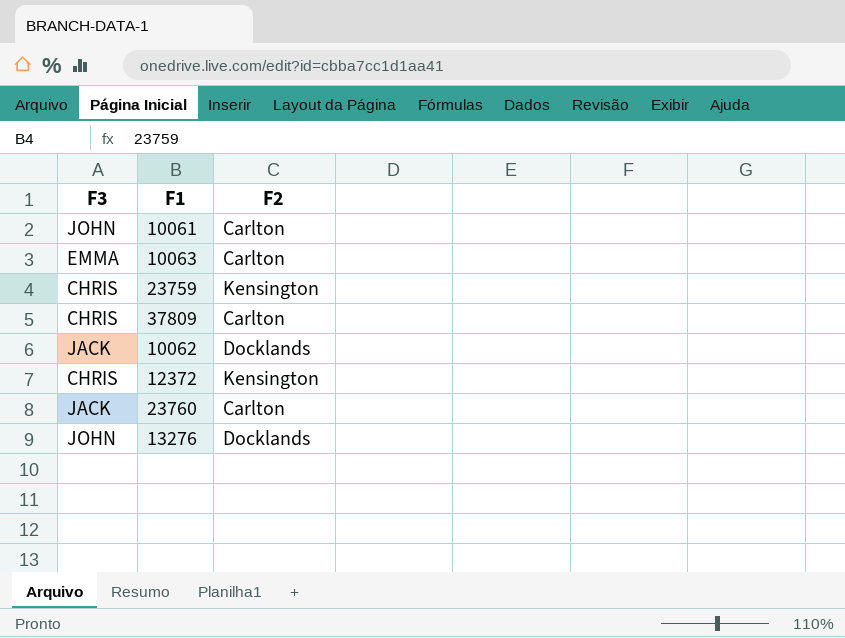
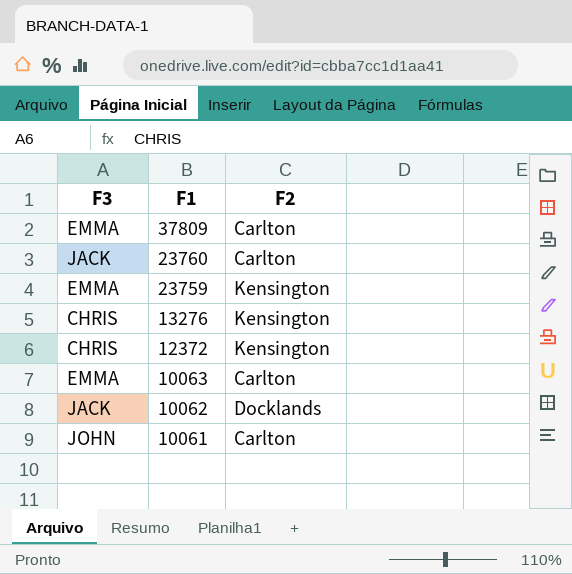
row order: none -> F1 descending
37809 | F3: CHRIS -> EMMA
23759 | F3: CHRIS -> EMMA
13276 | F3: JOHN -> CHRIS
13276 | F2: Docklands -> Kensington

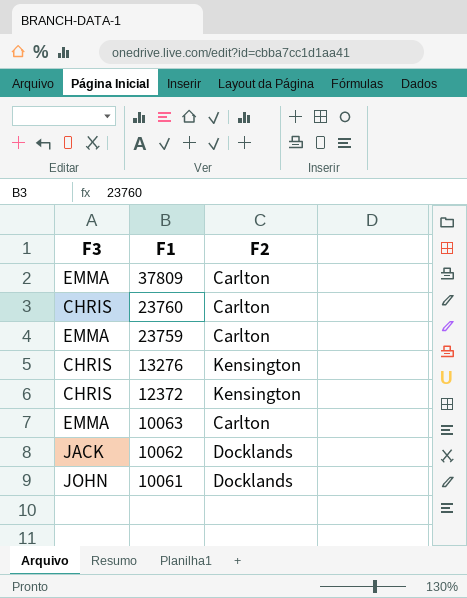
23760 | F3: JACK -> CHRIS
23759 | F2: Kensington -> Carlton
10061 | F2: Carlton -> Docklands

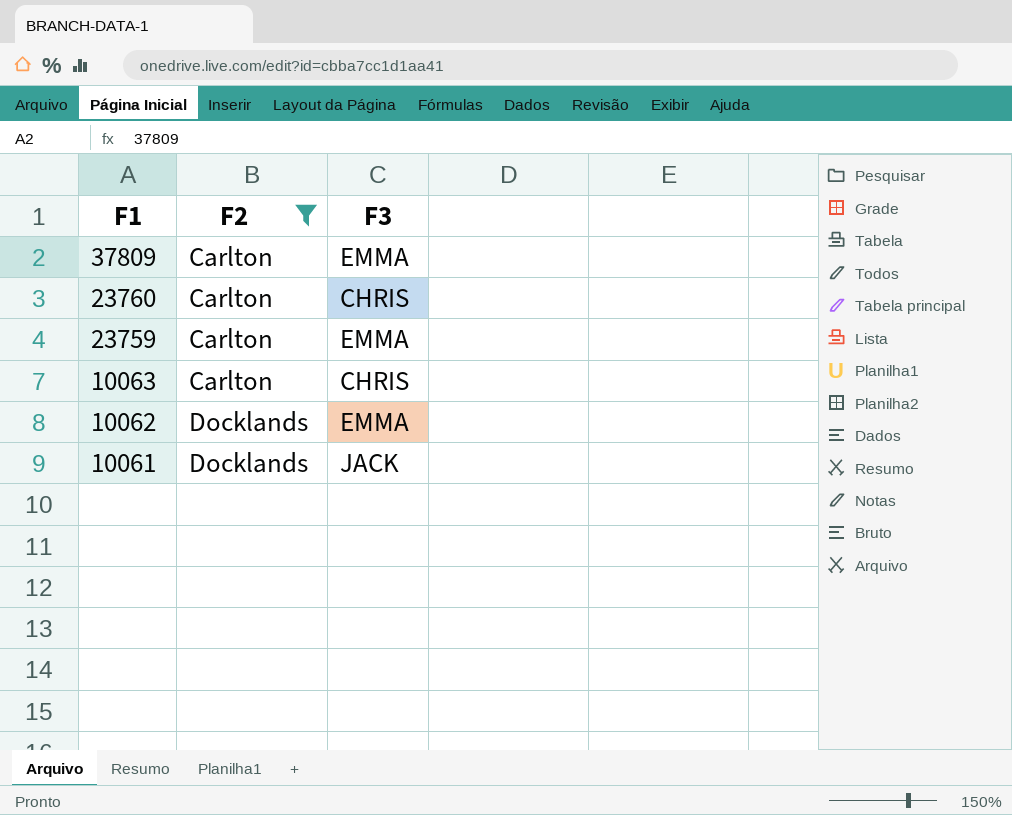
filter: none -> F2 != Kensington
column F3 | position: 1 -> 3
10063 | F3: EMMA -> CHRIS
10062 | F3: JACK -> EMMA
10061 | F3: JOHN -> JACK

